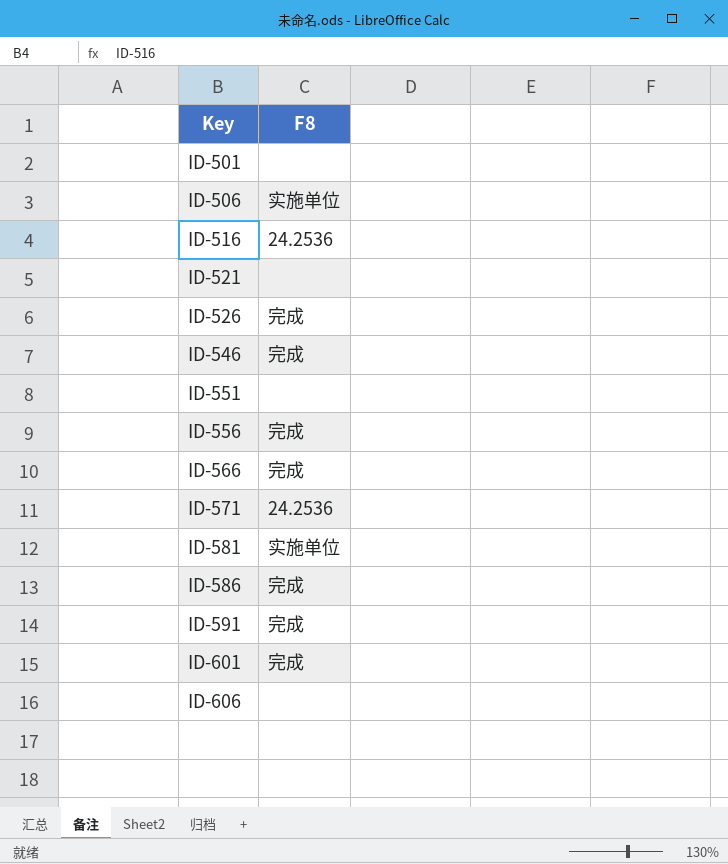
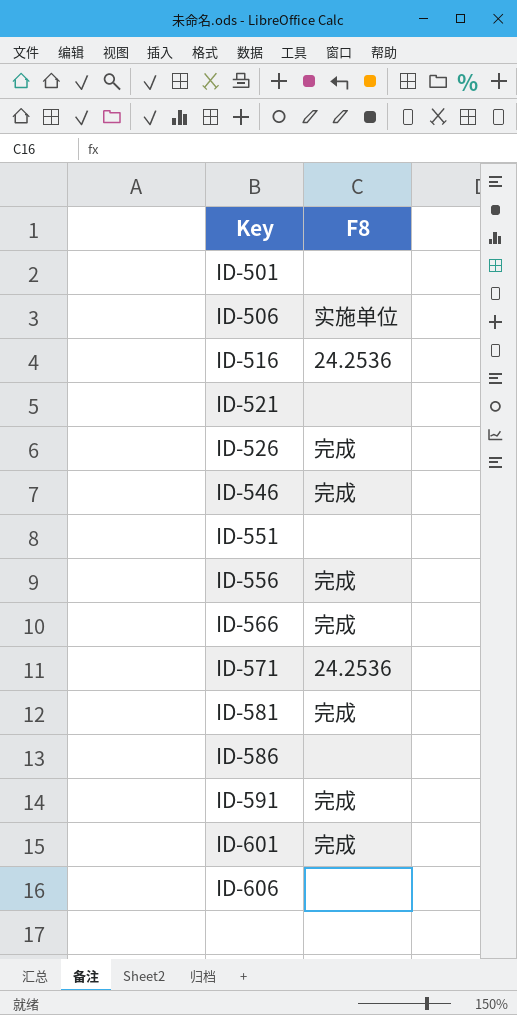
ID-581 | F8: 实施单位 -> 完成
ID-586 | F8: 完成 -> none

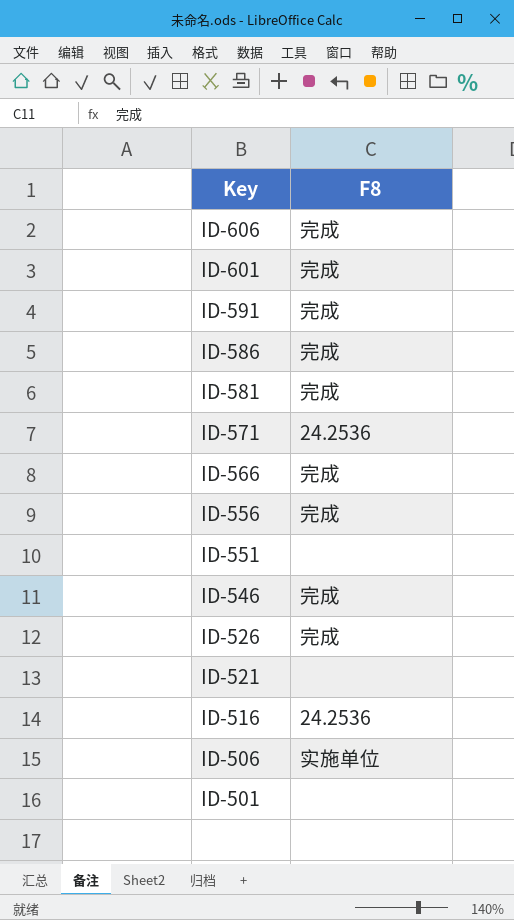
row order: Key ascending -> Key descending
ID-606 | F8: none -> 完成
ID-586 | F8: none -> 完成

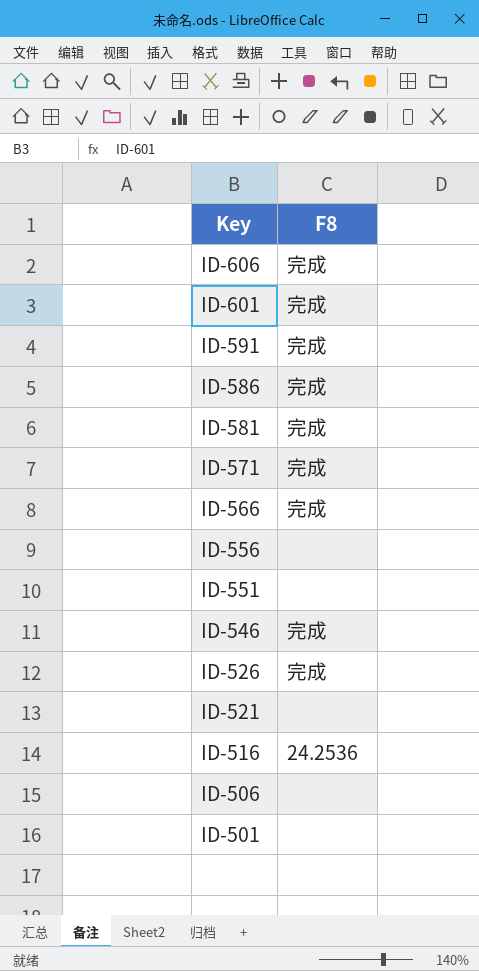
ID-571 | F8: 24.2536 -> 完成
ID-556 | F8: 完成 -> none
ID-506 | F8: 实施单位 -> none

